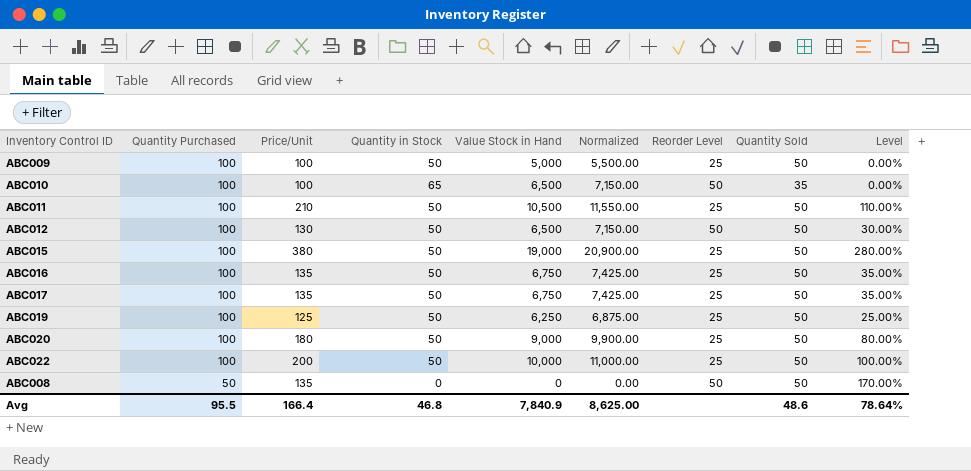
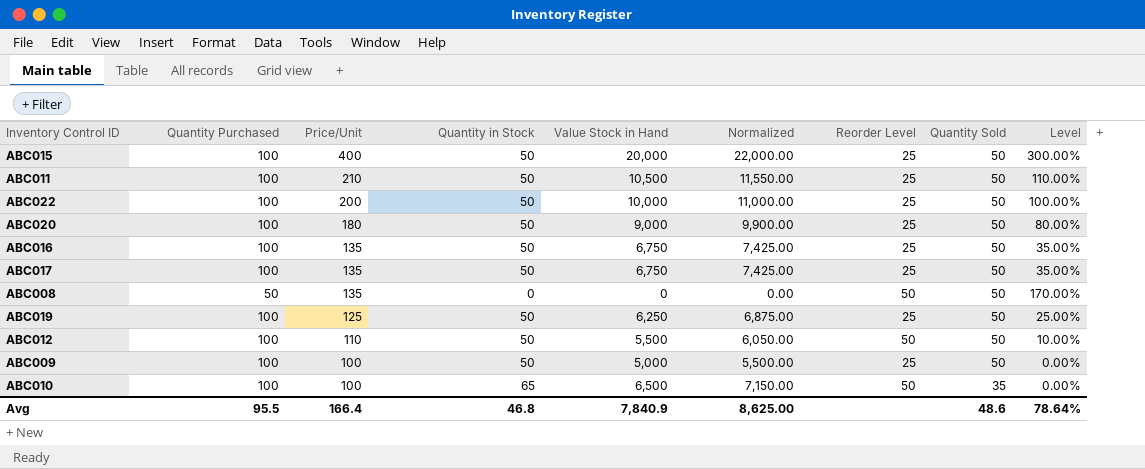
row order: Quantity Purchased descending -> Price/Unit descending
ABC015 | Price/Unit: 380 -> 400
ABC015 | Value Stock in Hand: 19,000 -> 20,000
ABC015 | Normalized: 20,900.00 -> 22,000.00
ABC015 | Level: 280.00% -> 300.00%
ABC012 | Price/Unit: 130 -> 110
ABC012 | Value Stock in Hand: 6,500 -> 5,500
ABC012 | Normalized: 7,150.00 -> 6,050.00
ABC012 | Level: 30.00% -> 10.00%

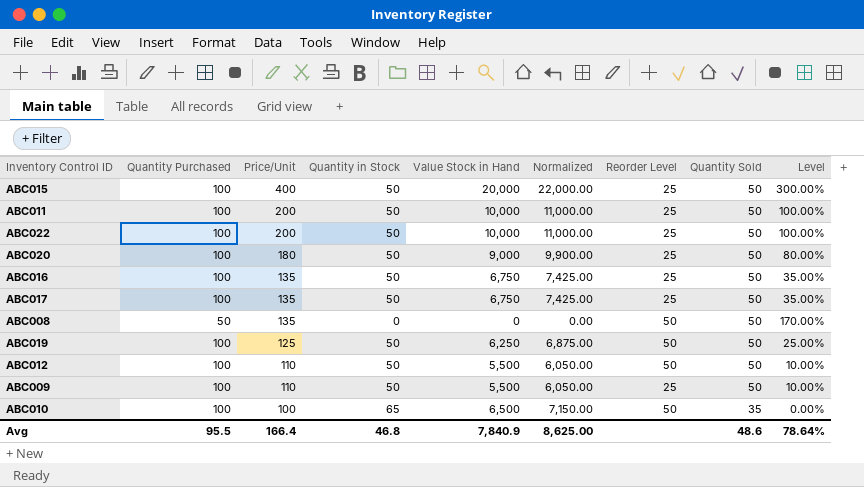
ABC011 | Price/Unit: 210 -> 200
ABC011 | Value Stock in Hand: 10,500 -> 10,000
ABC011 | Normalized: 11,550.00 -> 11,000.00
ABC011 | Level: 110.00% -> 100.00%
ABC019 | Reorder Level: 25 -> 50
ABC009 | Price/Unit: 100 -> 110
ABC009 | Value Stock in Hand: 5,000 -> 5,500
ABC009 | Normalized: 5,500.00 -> 6,050.00
ABC009 | Level: 0.00% -> 10.00%

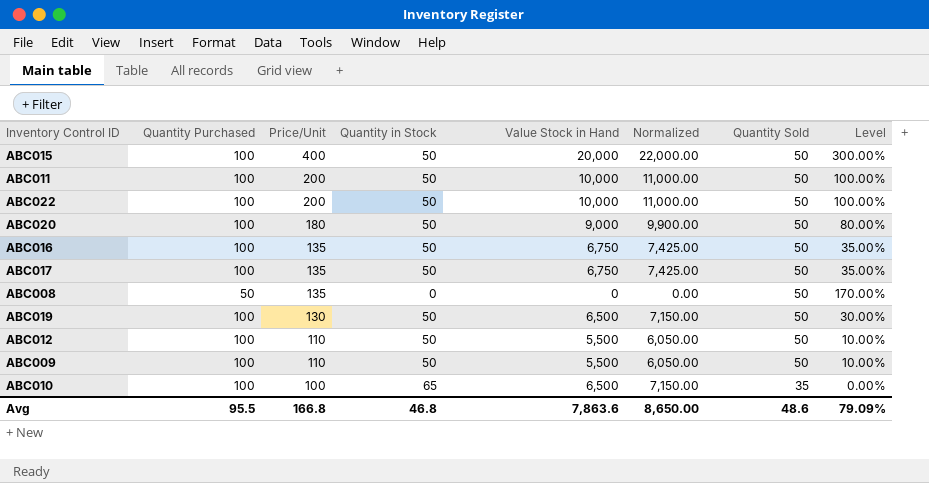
column Reorder Level | position: 7 -> none
ABC019 | Price/Unit: 125 -> 130
ABC019 | Value Stock in Hand: 6,250 -> 6,500
ABC019 | Normalized: 6,875.00 -> 7,150.00
ABC019 | Level: 25.00% -> 30.00%
Avg | Price/Unit: 166.4 -> 166.8
Avg | Value Stock in Hand: 7,840.9 -> 7,863.6
Avg | Normalized: 8,625.00 -> 8,650.00
Avg | Level: 78.64% -> 79.09%

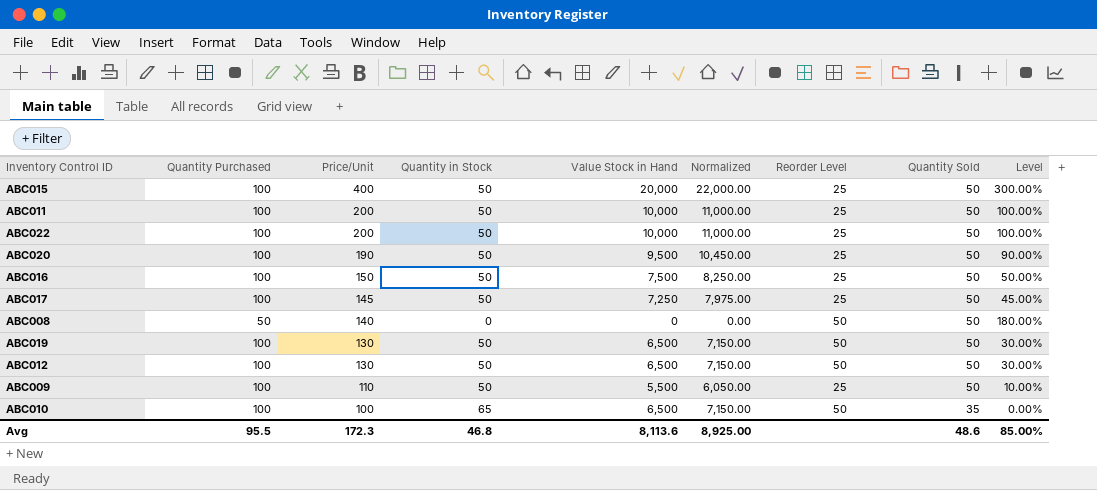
column Reorder Level | position: none -> 7
ABC020 | Price/Unit: 180 -> 190
ABC020 | Value Stock in Hand: 9,000 -> 9,500
ABC020 | Normalized: 9,900.00 -> 10,450.00
ABC020 | Level: 80.00% -> 90.00%
ABC016 | Price/Unit: 135 -> 150
ABC016 | Value Stock in Hand: 6,750 -> 7,500
ABC016 | Normalized: 7,425.00 -> 8,250.00
ABC016 | Level: 35.00% -> 50.00%
ABC017 | Price/Unit: 135 -> 145
ABC017 | Value Stock in Hand: 6,750 -> 7,250
ABC017 | Normalized: 7,425.00 -> 7,975.00
ABC017 | Level: 35.00% -> 45.00%
ABC008 | Price/Unit: 135 -> 140
ABC008 | Level: 170.00% -> 180.00%
ABC012 | Price/Unit: 110 -> 130
ABC012 | Value Stock in Hand: 5,500 -> 6,500
ABC012 | Normalized: 6,050.00 -> 7,150.00
ABC012 | Level: 10.00% -> 30.00%
Avg | Price/Unit: 166.8 -> 172.3
Avg | Value Stock in Hand: 7,863.6 -> 8,113.6
Avg | Normalized: 8,650.00 -> 8,925.00
Avg | Level: 79.09% -> 85.00%

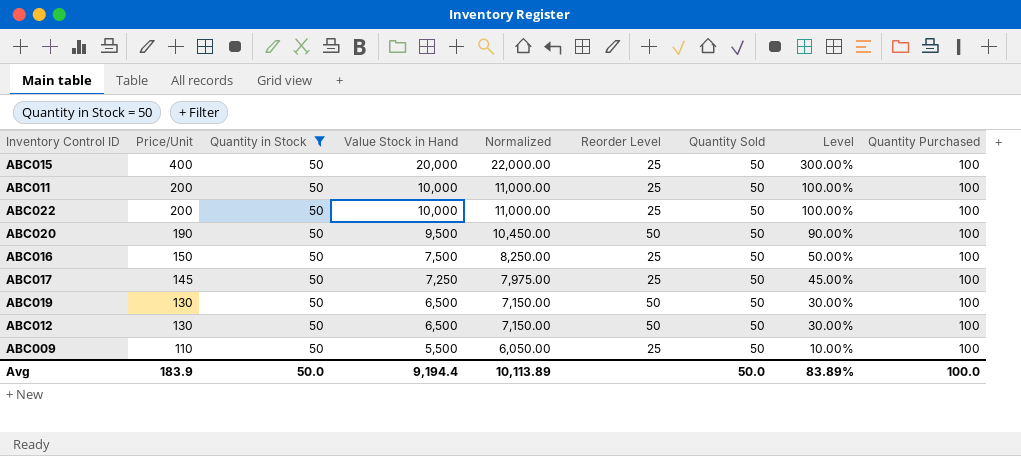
filter: none -> Quantity in Stock = 50
column Quantity Purchased | position: 2 -> 9
ABC020 | Reorder Level: 25 -> 50
Avg | Price/Unit: 172.3 -> 183.9
Avg | Quantity in Stock: 46.8 -> 50.0
Avg | Value Stock in Hand: 8,113.6 -> 9,194.4
Avg | Normalized: 8,925.00 -> 10,113.89
Avg | Quantity Sold: 48.6 -> 50.0
Avg | Level: 85.00% -> 83.89%
Avg | Quantity Purchased: 95.5 -> 100.0

